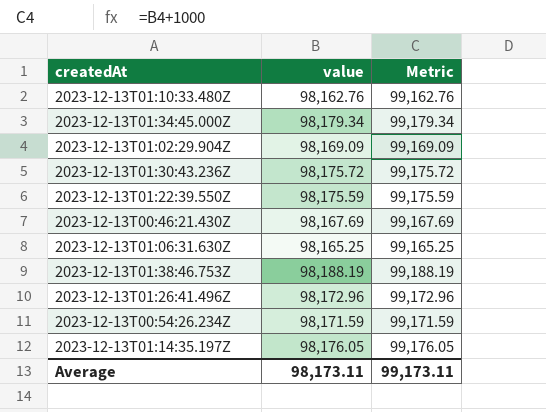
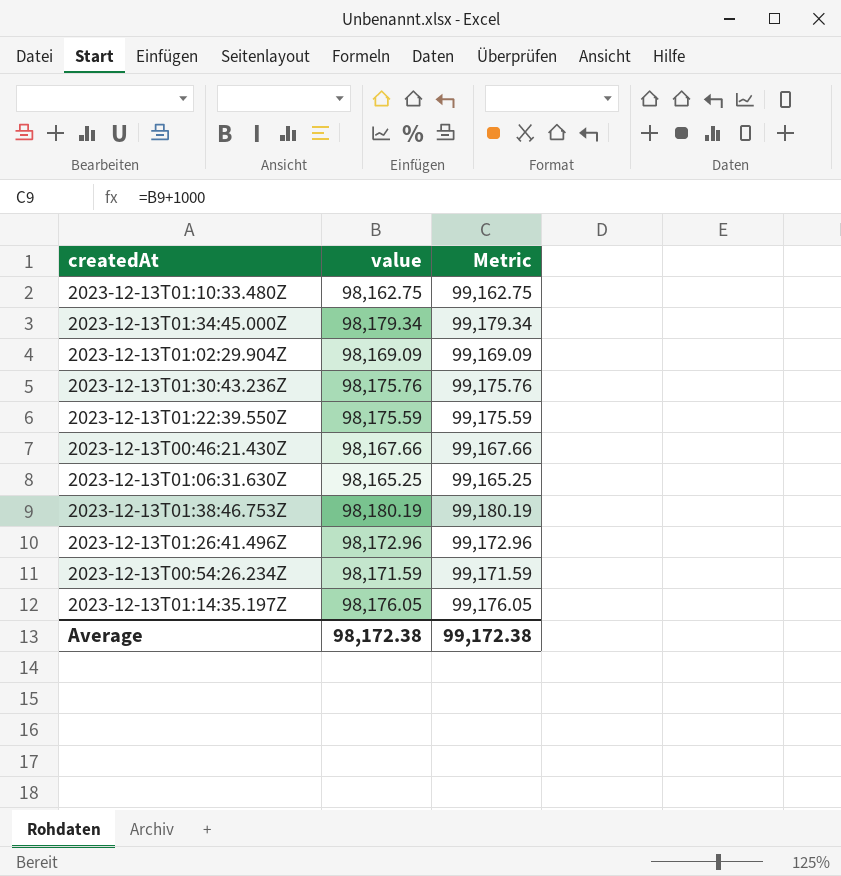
2023-12-13T01:10:33.480Z | value: 98,162.76 -> 98,162.75
2023-12-13T01:10:33.480Z | Metric: 99,162.76 -> 99,162.75
2023-12-13T01:30:43.236Z | value: 98,175.72 -> 98,175.76
2023-12-13T01:30:43.236Z | Metric: 99,175.72 -> 99,175.76
2023-12-13T00:46:21.430Z | value: 98,167.69 -> 98,167.66
2023-12-13T00:46:21.430Z | Metric: 99,167.69 -> 99,167.66
2023-12-13T01:38:46.753Z | value: 98,188.19 -> 98,180.19
2023-12-13T01:38:46.753Z | Metric: 99,188.19 -> 99,180.19
Average | value: 98,173.11 -> 98,172.38
Average | Metric: 99,173.11 -> 99,172.38

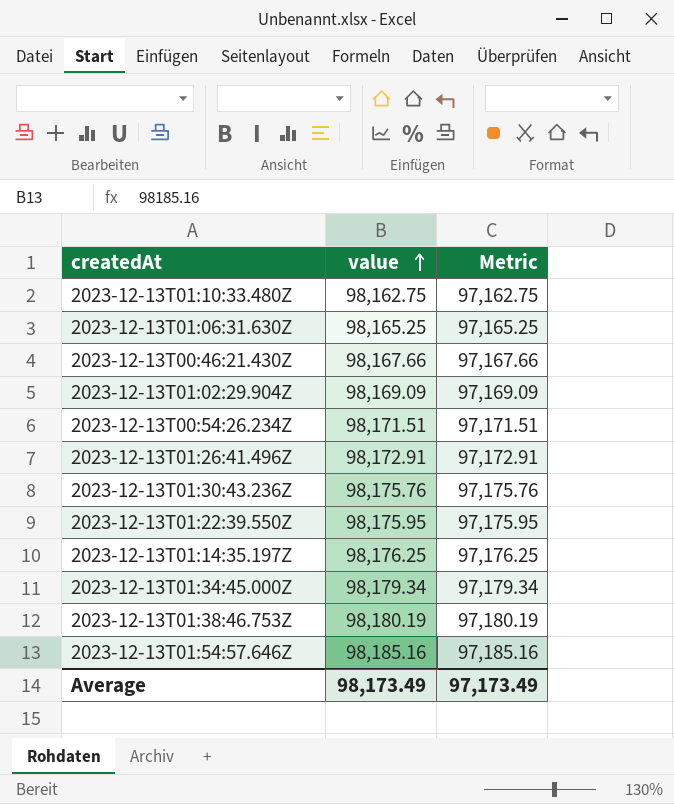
row order: none -> value ascending
column Metric | formula: [value] + 1000 -> [value] - 1000
2023-12-13T00:54:26.234Z | value: 98,171.59 -> 98,171.51
2023-12-13T01:26:41.496Z | value: 98,172.96 -> 98,172.91
2023-12-13T01:22:39.550Z | value: 98,175.59 -> 98,175.95
2023-12-13T01:14:35.197Z | value: 98,176.05 -> 98,176.25
row 2023-12-13T01:54:57.646Z: none -> 98,185.16 | 97,185.16
Average | value: 98,172.38 -> 98,173.49
Average | Metric: 99,172.38 -> 97,173.49

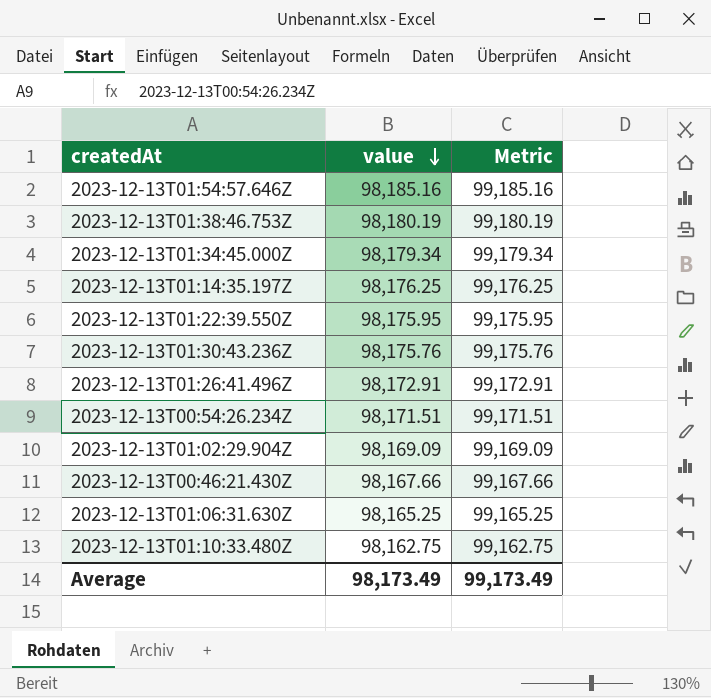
row order: value ascending -> value descending
column Metric | formula: [value] - 1000 -> [value] + 1000
Average | Metric: 97,173.49 -> 99,173.49

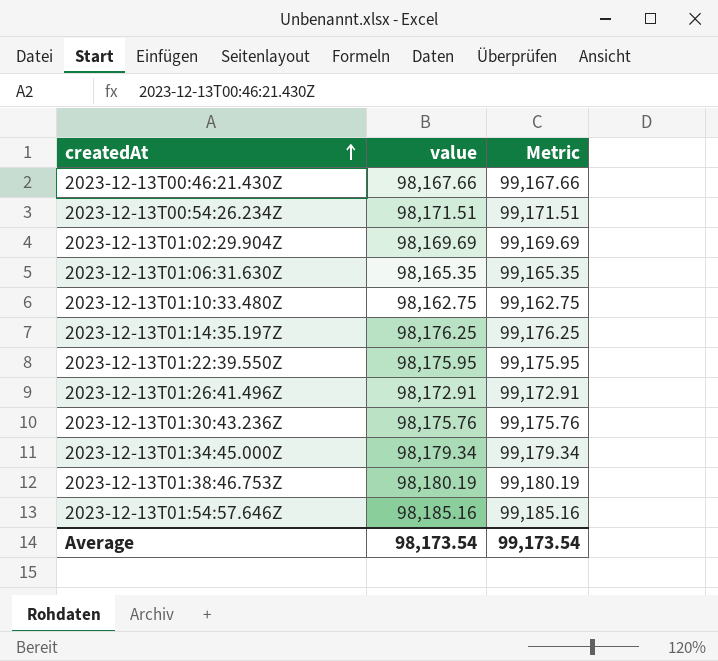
row order: value descending -> createdAt ascending
2023-12-13T01:02:29.904Z | value: 98,169.09 -> 98,169.69
2023-12-13T01:02:29.904Z | Metric: 99,169.09 -> 99,169.69
2023-12-13T01:06:31.630Z | value: 98,165.25 -> 98,165.35
2023-12-13T01:06:31.630Z | Metric: 99,165.25 -> 99,165.35
Average | value: 98,173.49 -> 98,173.54
Average | Metric: 99,173.49 -> 99,173.54

